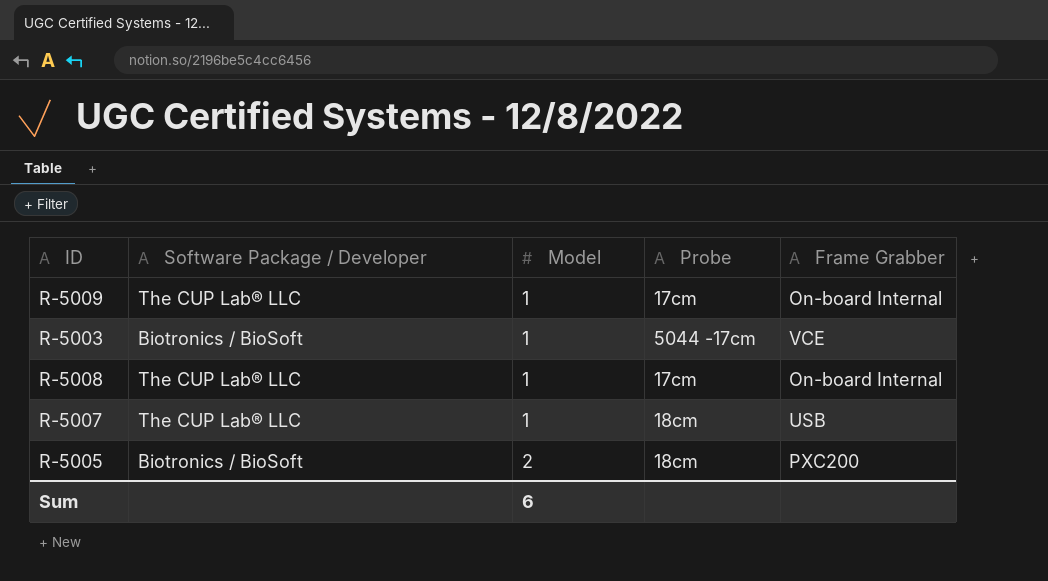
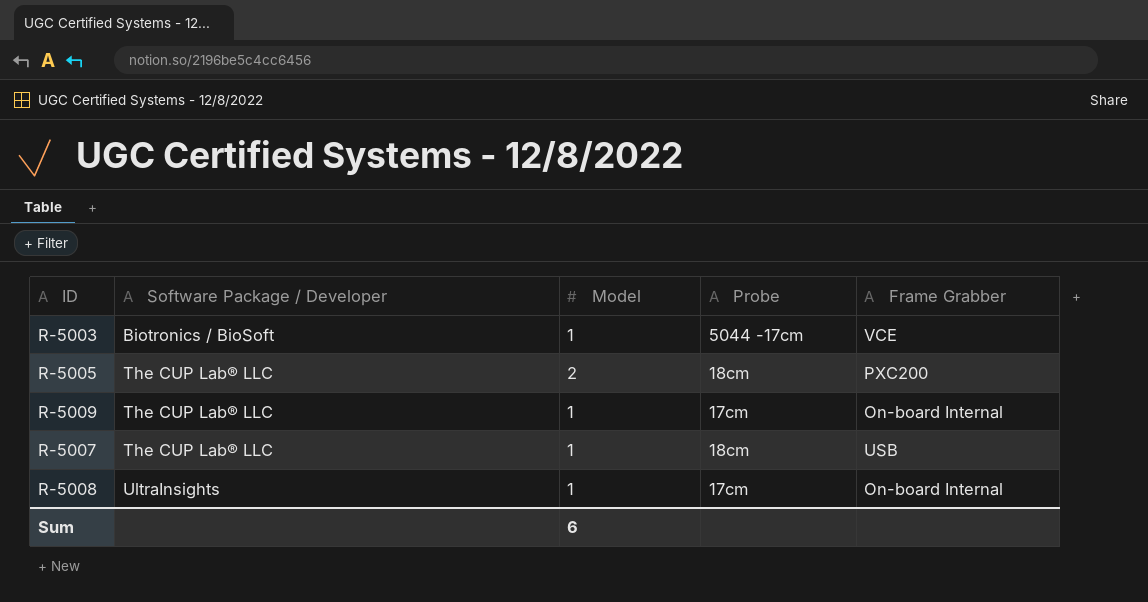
row order: Model ascending -> Software Package / Developer ascending
R-5005 | Software Package / Developer: Biotronics / BioSoft -> The CUP Lab® LLC
R-5008 | Software Package / Developer: The CUP Lab® LLC -> UltraInsights

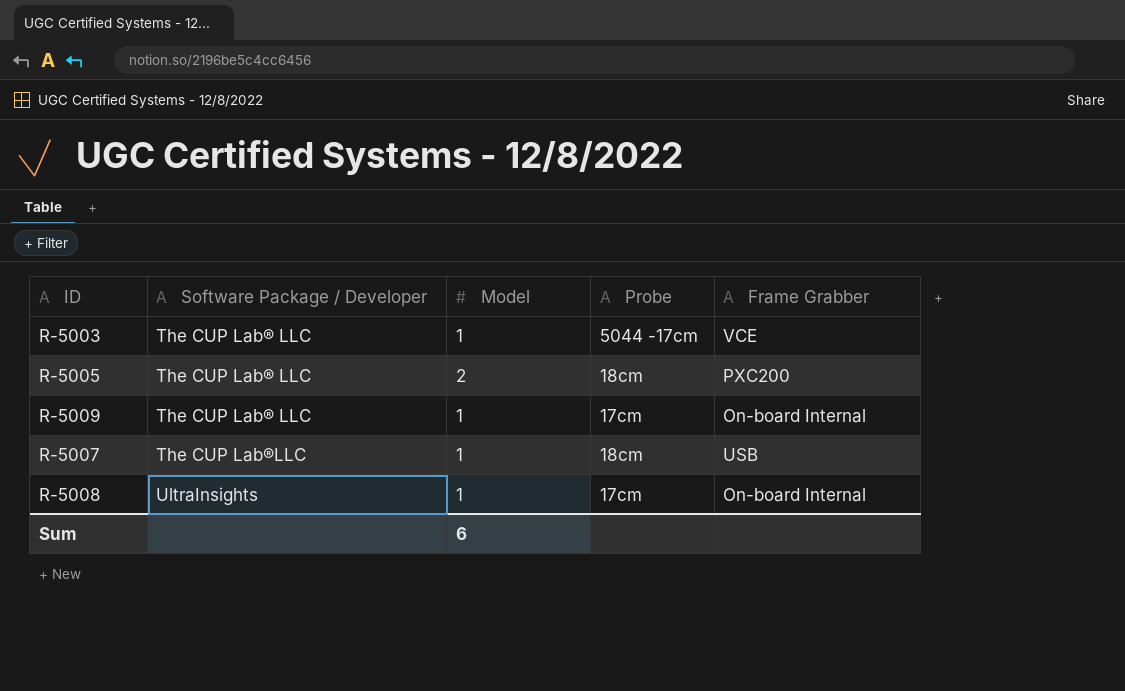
R-5003 | Software Package / Developer: Biotronics / BioSoft -> The CUP Lab® LLC
R-5007 | Software Package / Developer: The CUP Lab® LLC -> The CUP Lab®LLC

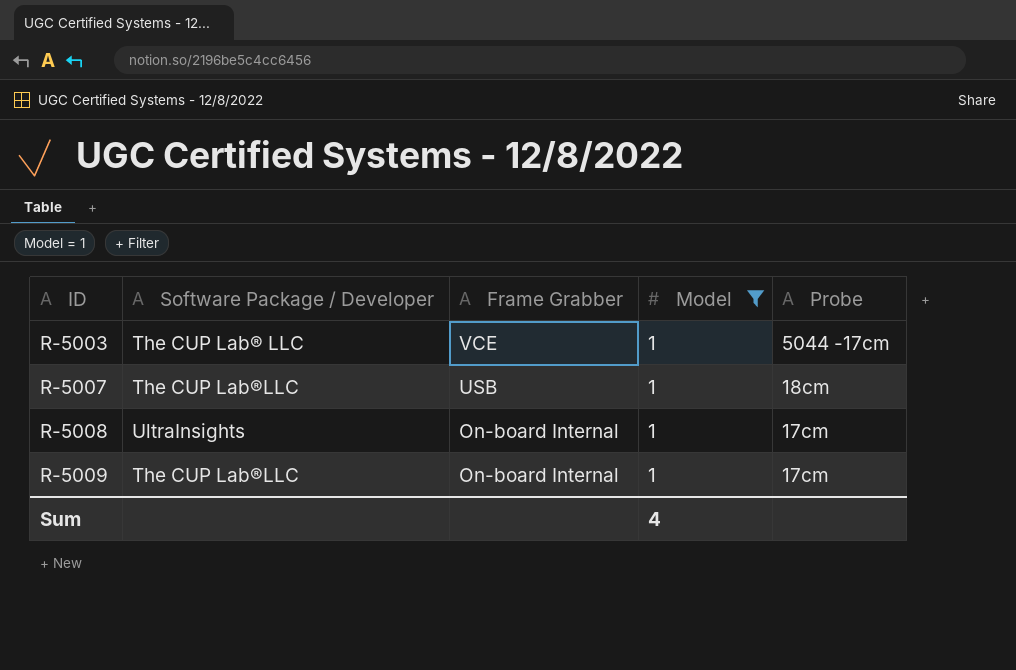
filter: none -> Model = 1
row order: Software Package / Developer ascending -> ID ascending
column Frame Grabber | position: 5 -> 3
R-5009 | Software Package / Developer: The CUP Lab® LLC -> The CUP Lab®LLC
Sum | Model: 6 -> 4

